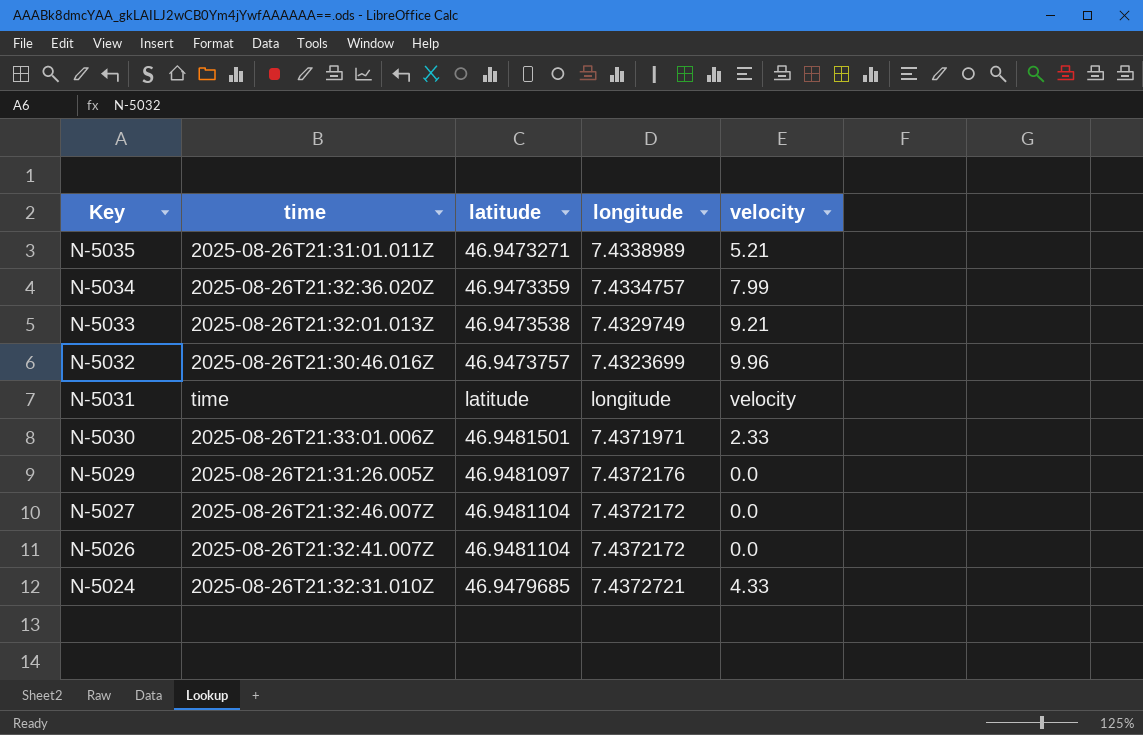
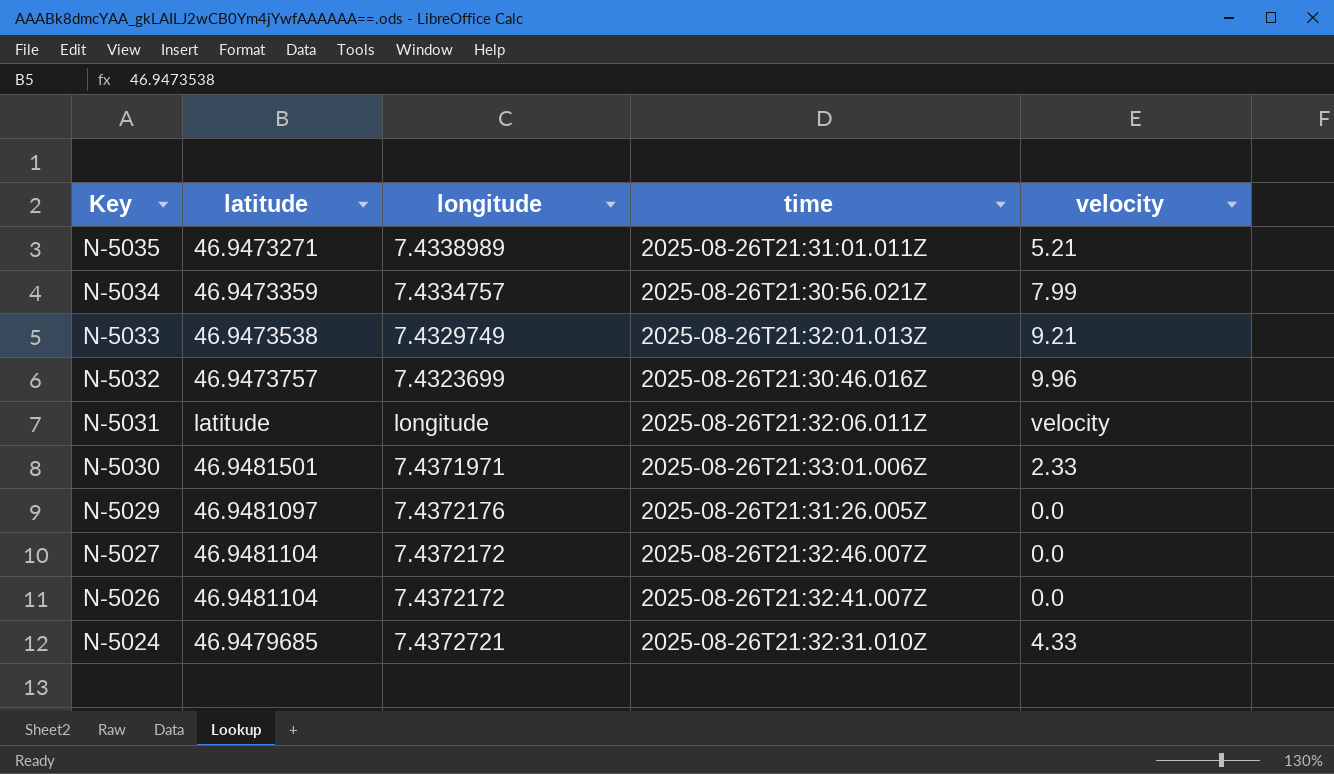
column time | position: 2 -> 4
N-5034 | time: 2025-08-26T21:32:36.020Z -> 2025-08-26T21:30:56.021Z
N-5031 | time: time -> 2025-08-26T21:32:06.011Z

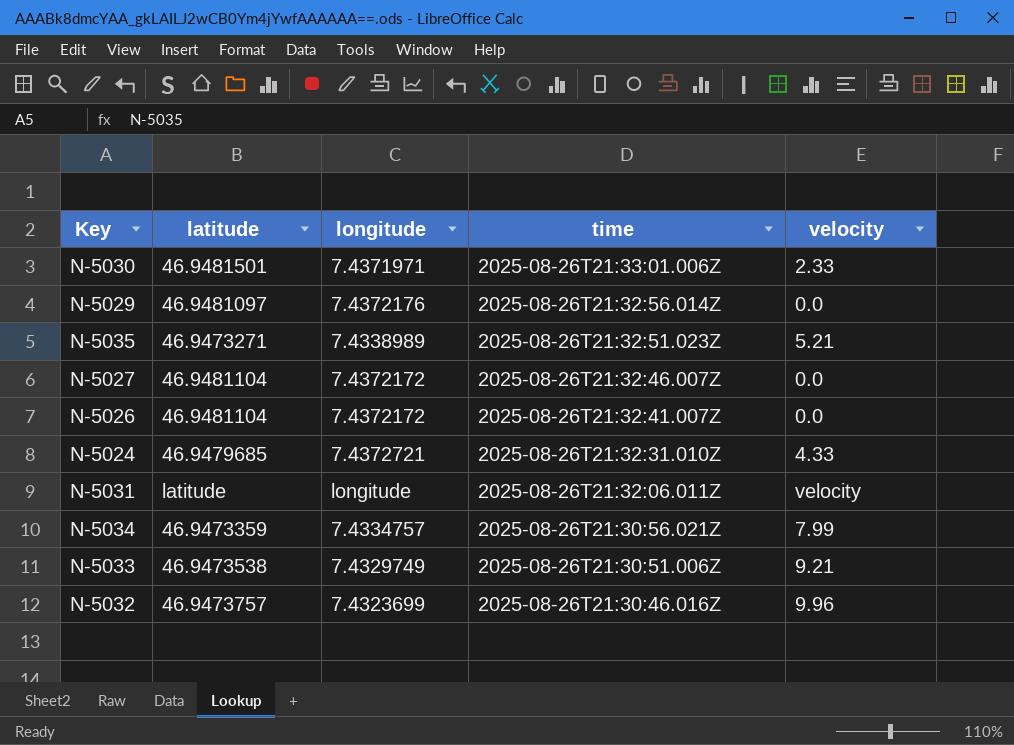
row order: Key descending -> time descending
N-5029 | time: 2025-08-26T21:31:26.005Z -> 2025-08-26T21:32:56.014Z
N-5035 | time: 2025-08-26T21:31:01.011Z -> 2025-08-26T21:32:51.023Z
N-5033 | time: 2025-08-26T21:32:01.013Z -> 2025-08-26T21:30:51.006Z

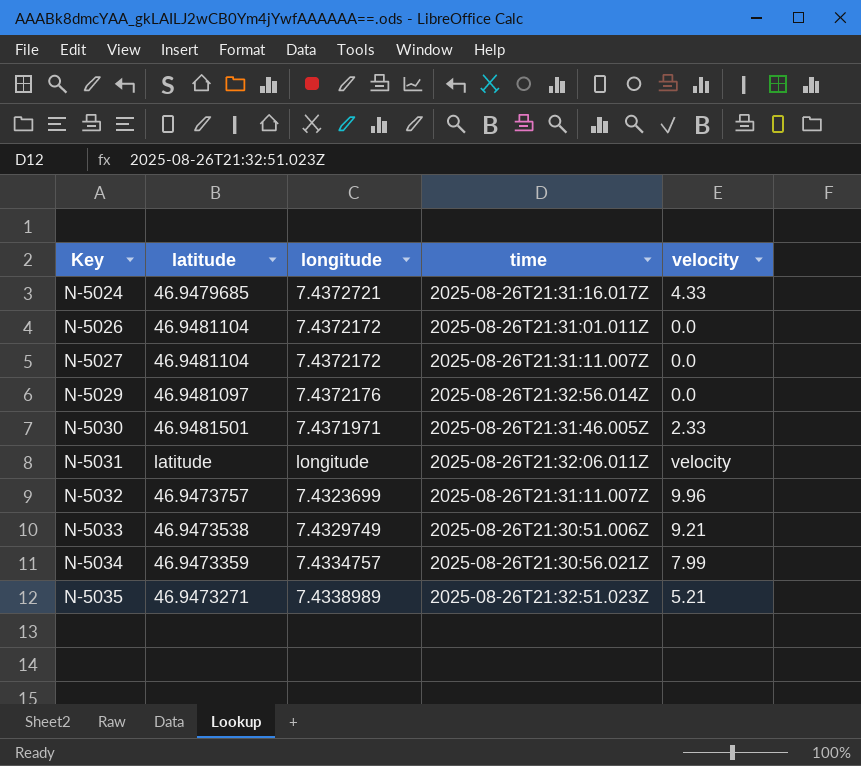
row order: time descending -> Key ascending
N-5024 | time: 2025-08-26T21:32:31.010Z -> 2025-08-26T21:31:16.017Z
N-5026 | time: 2025-08-26T21:32:41.007Z -> 2025-08-26T21:31:01.011Z
N-5027 | time: 2025-08-26T21:32:46.007Z -> 2025-08-26T21:31:11.007Z
N-5030 | time: 2025-08-26T21:33:01.006Z -> 2025-08-26T21:31:46.005Z
N-5032 | time: 2025-08-26T21:30:46.016Z -> 2025-08-26T21:31:11.007Z

